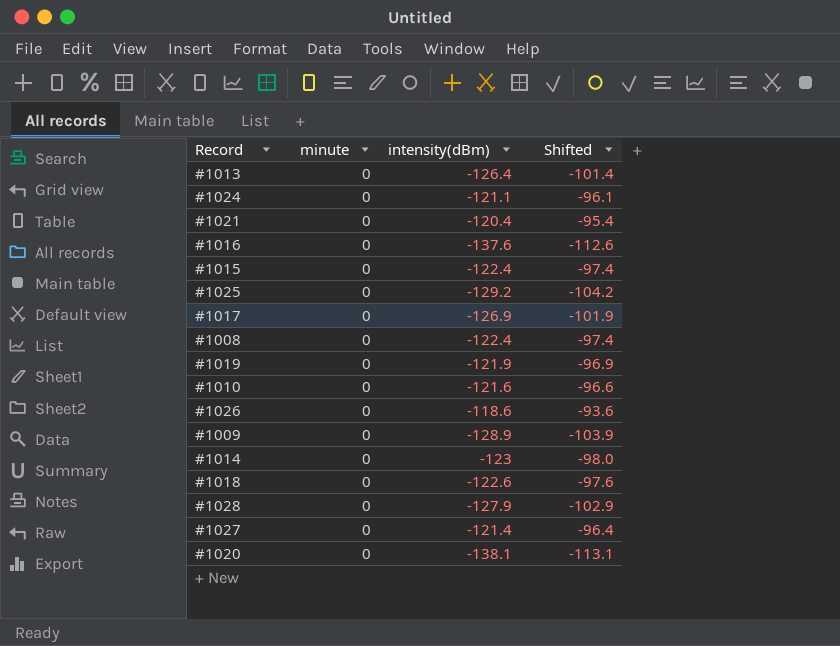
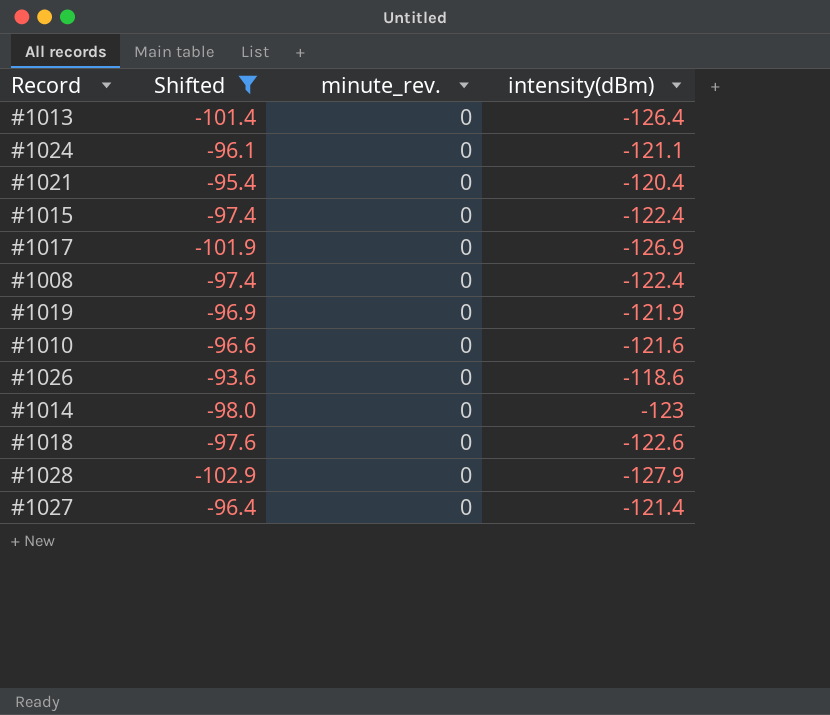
filter: none -> Shifted >= -102.9
column Shifted | position: 4 -> 2
column name: minute -> minute_rev.

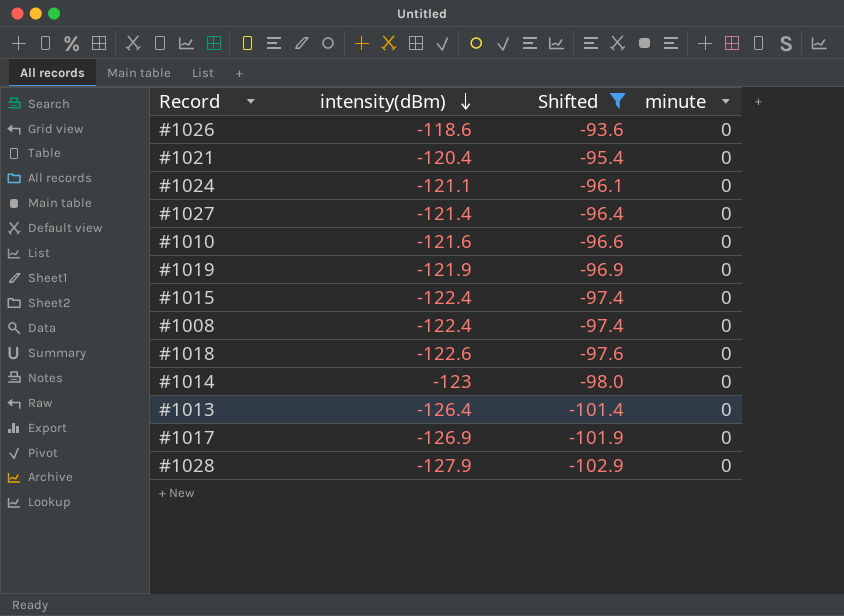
row order: none -> intensity(dBm) descending
column intensity(dBm) | position: 4 -> 2
column name: minute_rev. -> minute

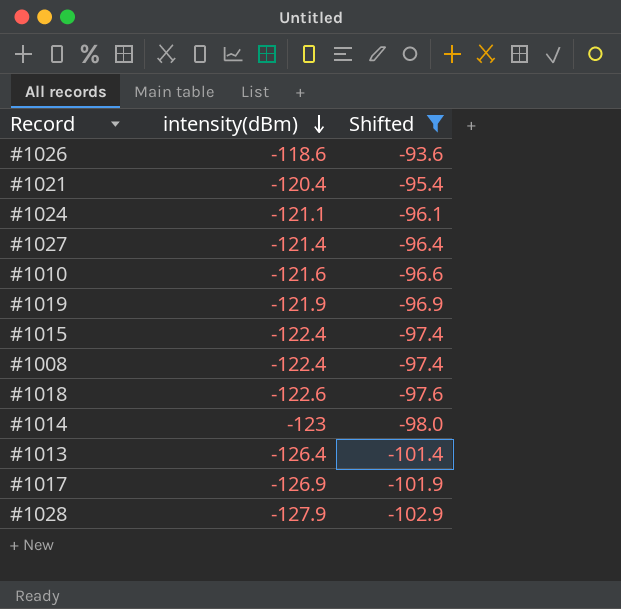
column minute | position: 4 -> none

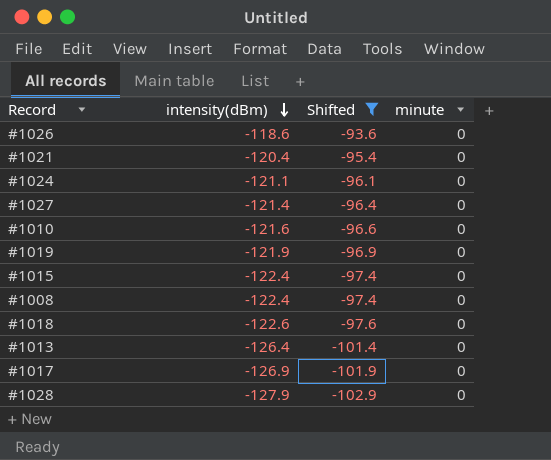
column minute | position: none -> 4
row #1014: -123 | -98.0 -> none

